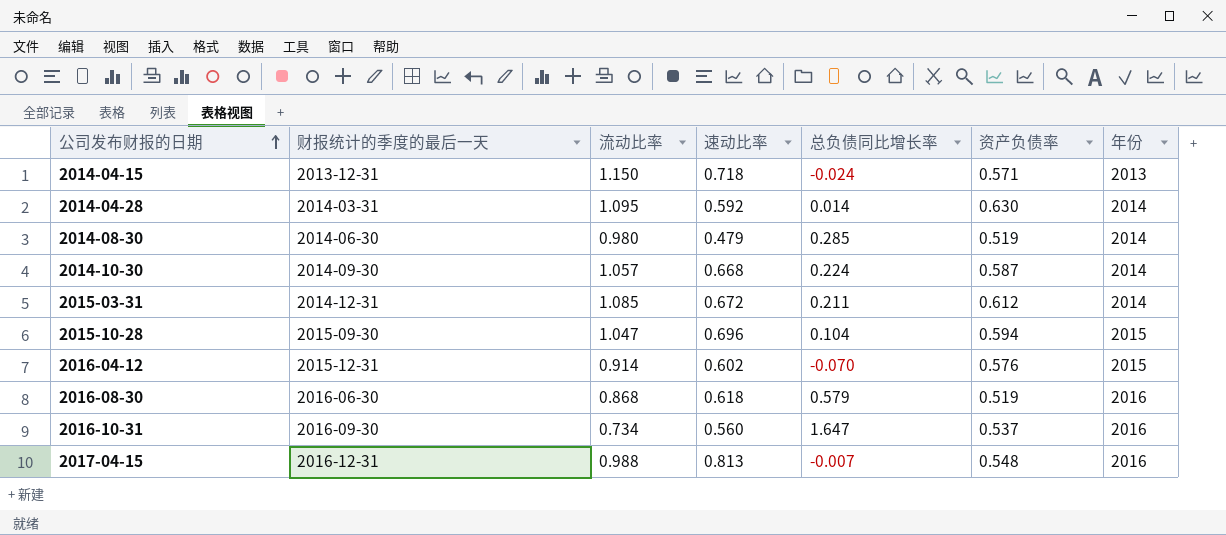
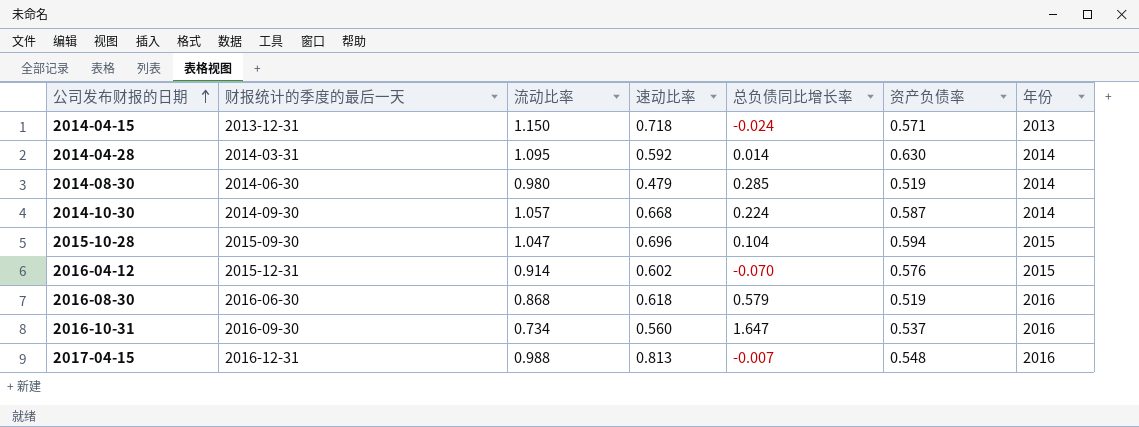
row 2015-03-31: 2014-12-31 | 1.085 | 0.672 | 0.211 | 0.612 | 2014 -> none

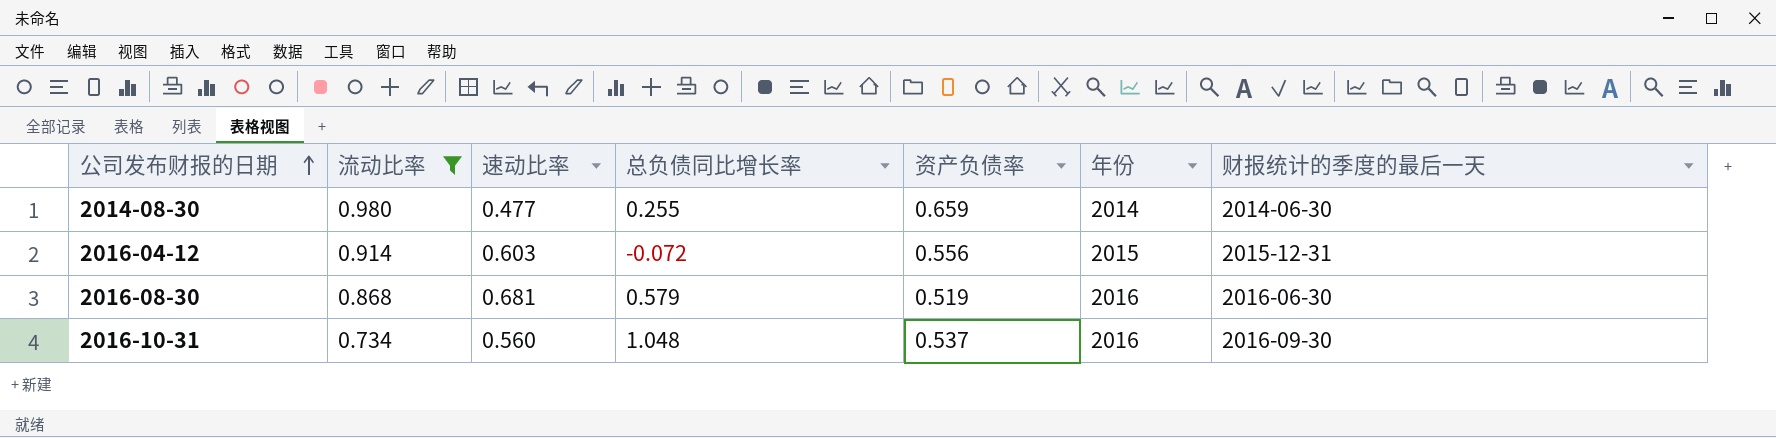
filter: none -> 流动比率 <= 0.980
column 财报统计的季度的最后一天 | position: 2 -> 7
2014-08-30 | 速动比率: 0.479 -> 0.477
2014-08-30 | 总负债同比增长率: 0.285 -> 0.255
2014-08-30 | 资产负债率: 0.519 -> 0.659
2016-04-12 | 速动比率: 0.602 -> 0.603
2016-04-12 | 总负债同比增长率: -0.070 -> -0.072
2016-04-12 | 资产负债率: 0.576 -> 0.556
2016-08-30 | 速动比率: 0.618 -> 0.681
2016-10-31 | 总负债同比增长率: 1.647 -> 1.048

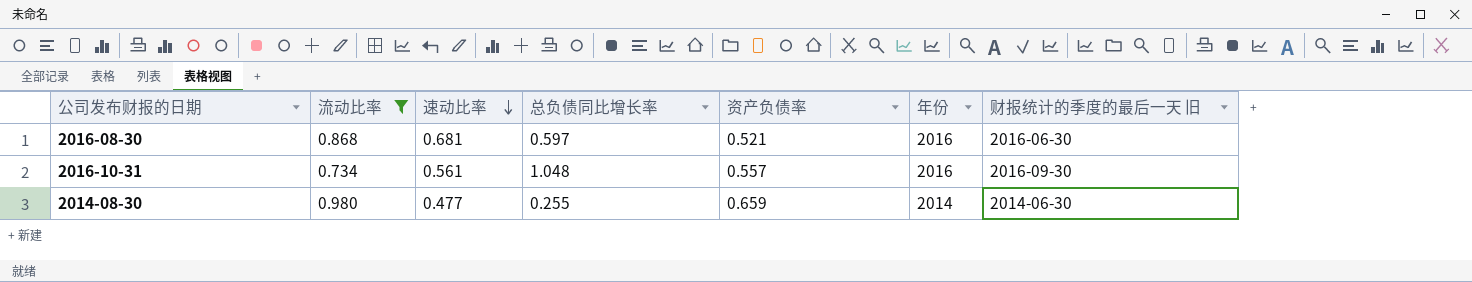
row order: 公司发布财报的日期 ascending -> 速动比率 descending
column name: 财报统计的季度的最后一天 -> 财报统计的季度的最后一天 旧
row 2016-04-12: 0.914 | 0.603 | -0.072 | 0.556 | 2015 | 2015-12-31 -> none
2016-08-30 | 总负债同比增长率: 0.579 -> 0.597
2016-08-30 | 资产负债率: 0.519 -> 0.521
2016-10-31 | 速动比率: 0.560 -> 0.561
2016-10-31 | 资产负债率: 0.537 -> 0.557

